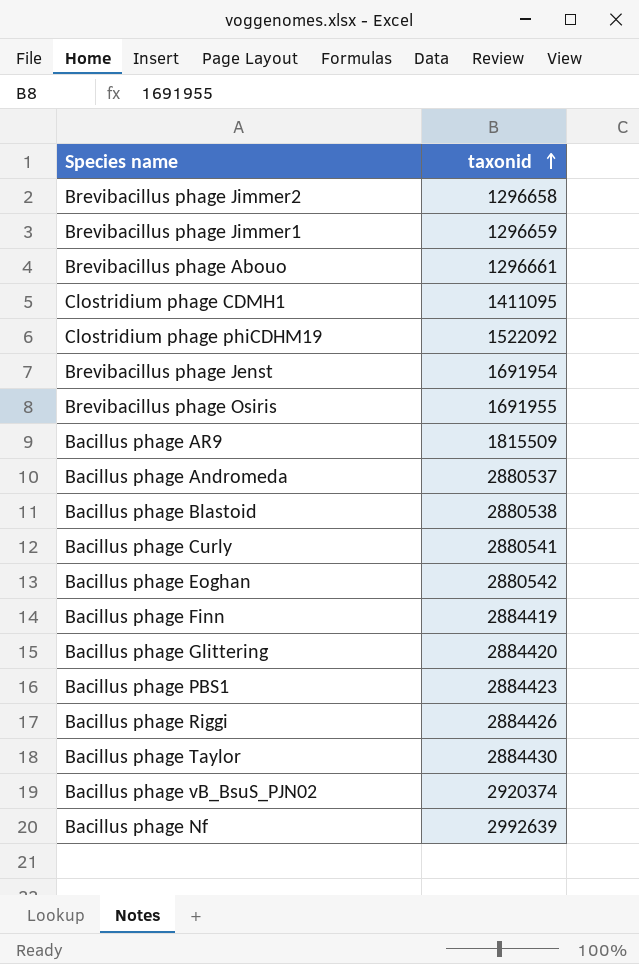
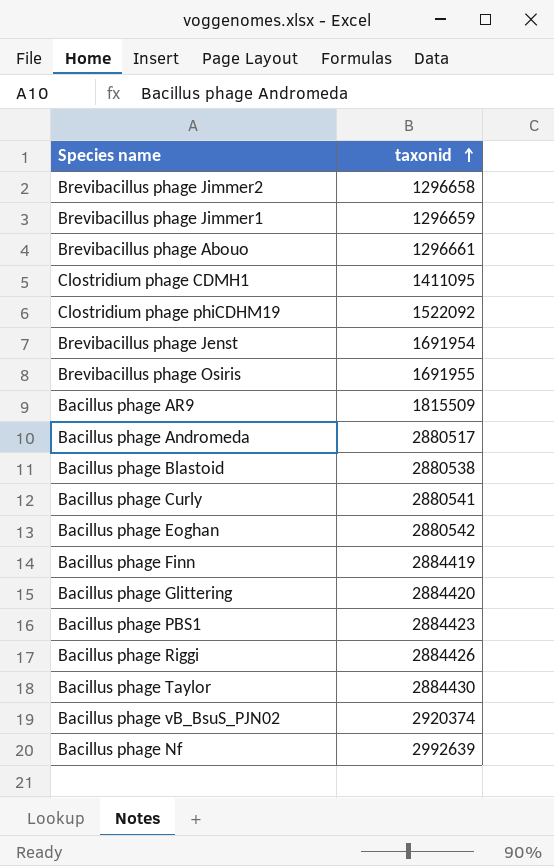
Bacillus phage Andromeda | taxonid: 2880537 -> 2880517

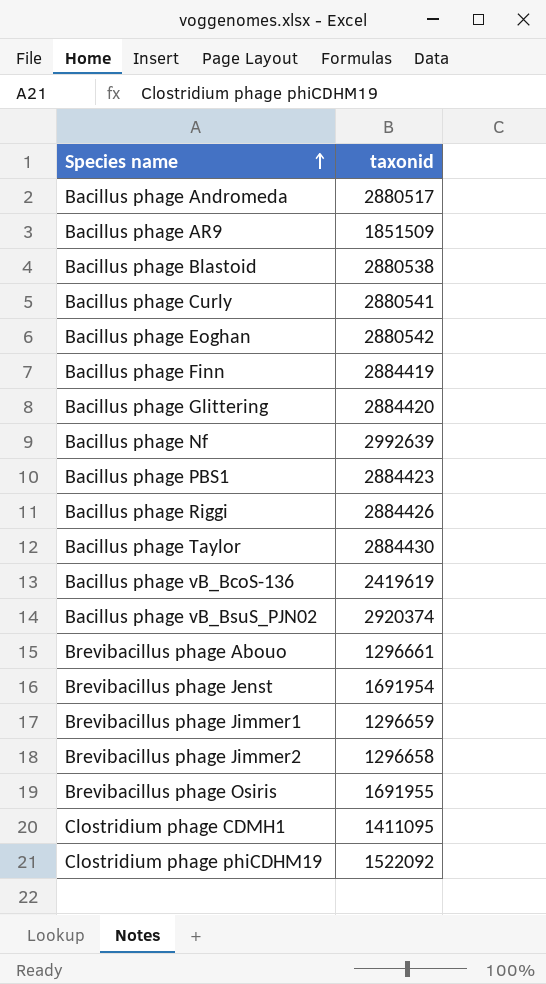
row order: taxonid ascending -> Species name ascending
Bacillus phage AR9 | taxonid: 1815509 -> 1851509
row Bacillus phage vB_BcoS-136: none -> 2419619

